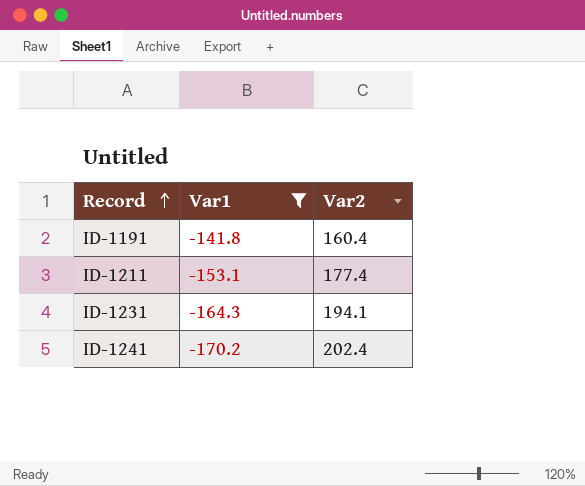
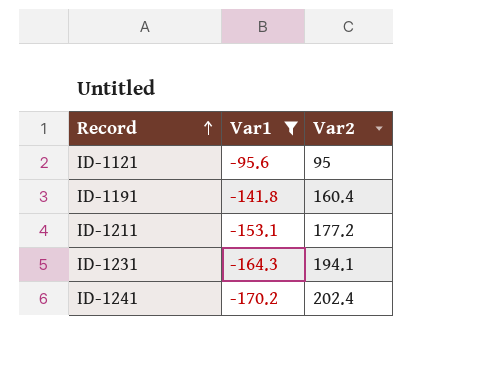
row ID-1121: none -> -95.6 | 95
ID-1211 | Var2: 177.4 -> 177.2

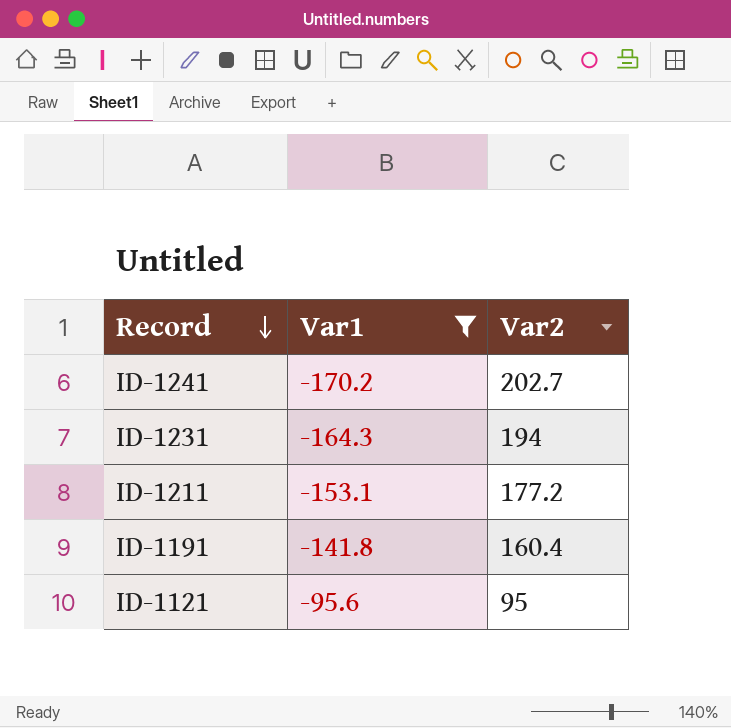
row order: Record ascending -> Record descending
ID-1241 | Var2: 202.4 -> 202.7
ID-1231 | Var2: 194.1 -> 194

